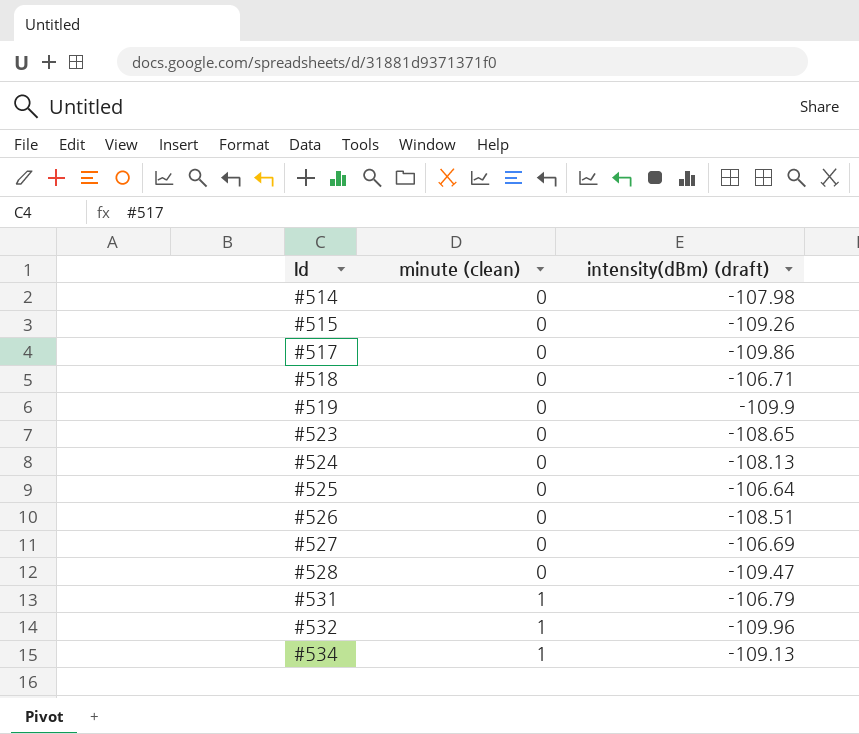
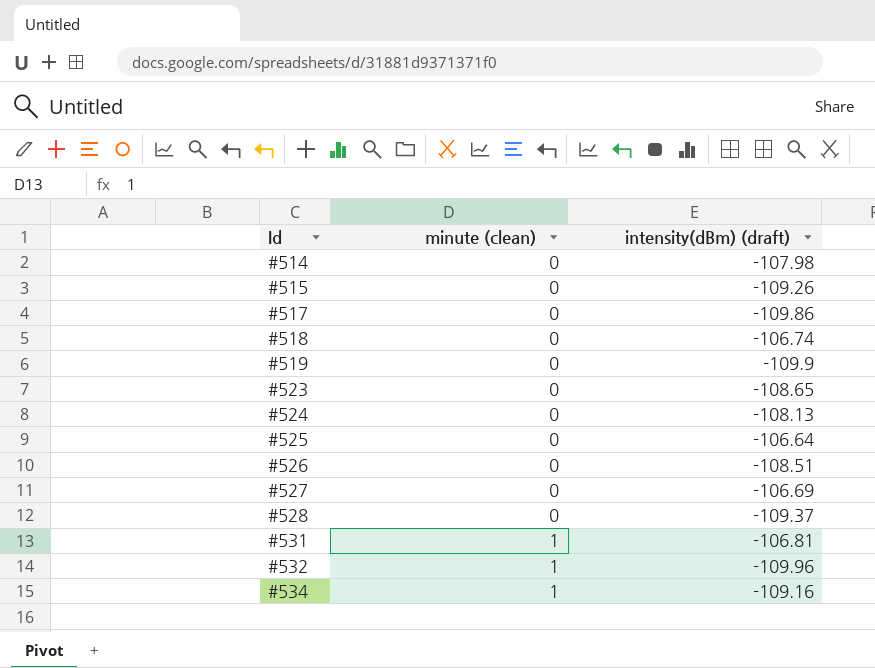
#518 | intensity(dBm) (draft): -106.71 -> -106.74
#528 | intensity(dBm) (draft): -109.47 -> -109.37
#531 | intensity(dBm) (draft): -106.79 -> -106.81
#534 | intensity(dBm) (draft): -109.13 -> -109.16

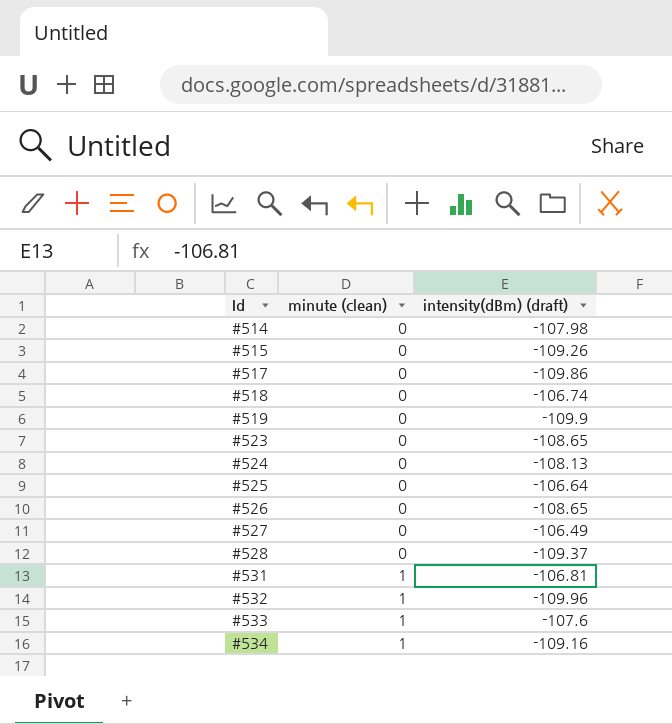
#526 | intensity(dBm) (draft): -108.51 -> -108.65
#527 | intensity(dBm) (draft): -106.69 -> -106.49
row #533: none -> 1 | -107.6

